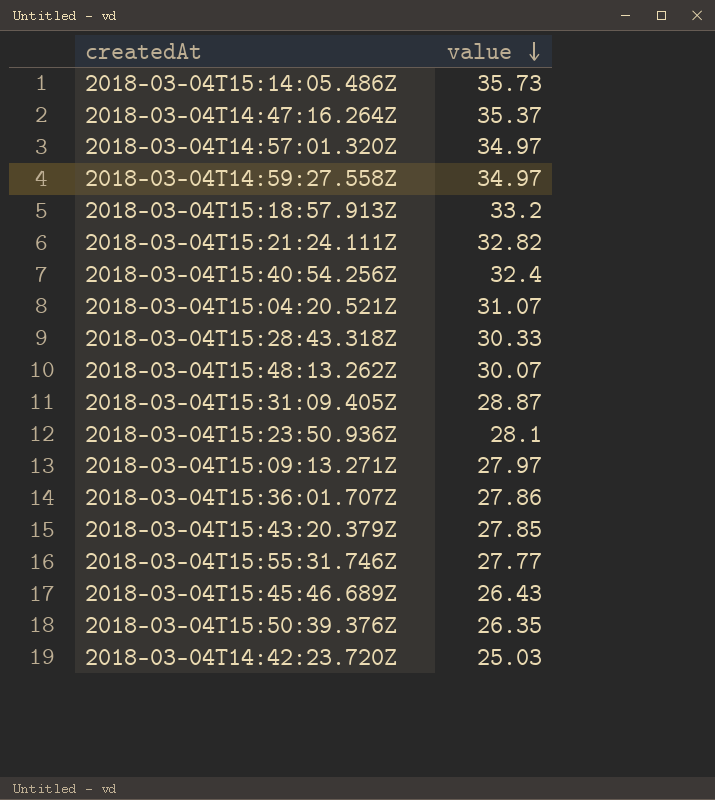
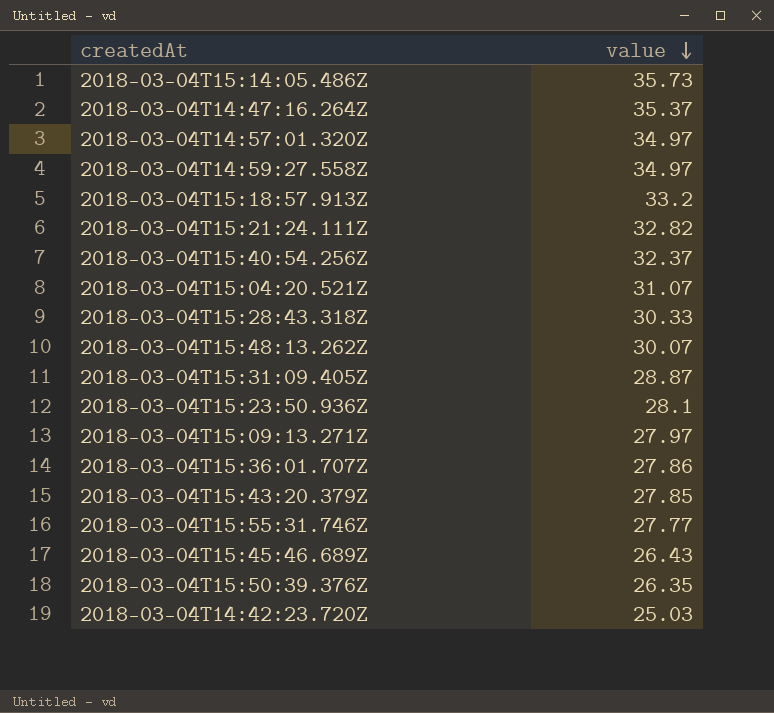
2018-03-04T15:40:54.256Z | value: 32.4 -> 32.37

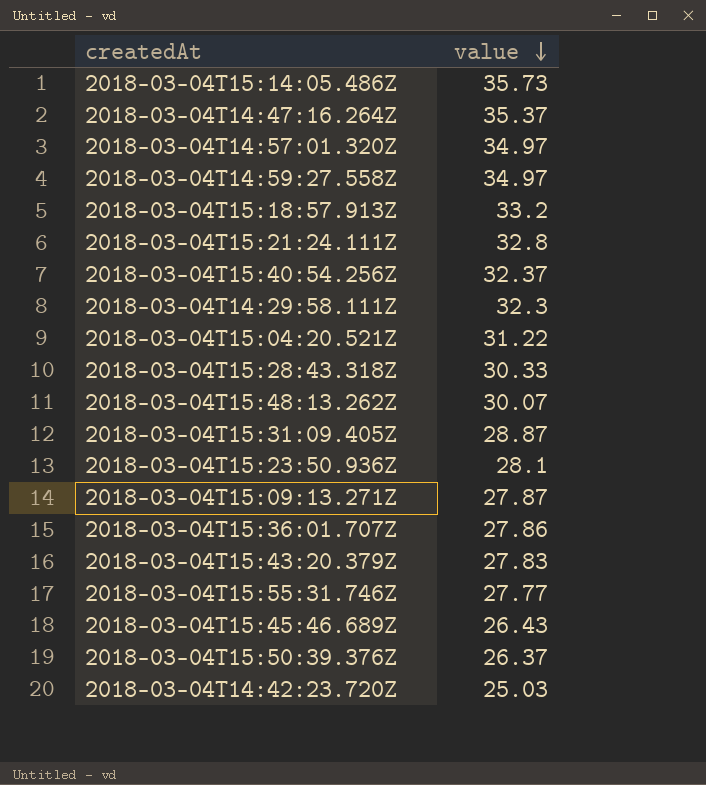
2018-03-04T15:21:24.111Z | value: 32.82 -> 32.8
row 2018-03-04T14:29:58.111Z: none -> 32.3
2018-03-04T15:04:20.521Z | value: 31.07 -> 31.22
2018-03-04T15:09:13.271Z | value: 27.97 -> 27.87
2018-03-04T15:43:20.379Z | value: 27.85 -> 27.83
2018-03-04T15:50:39.376Z | value: 26.35 -> 26.37

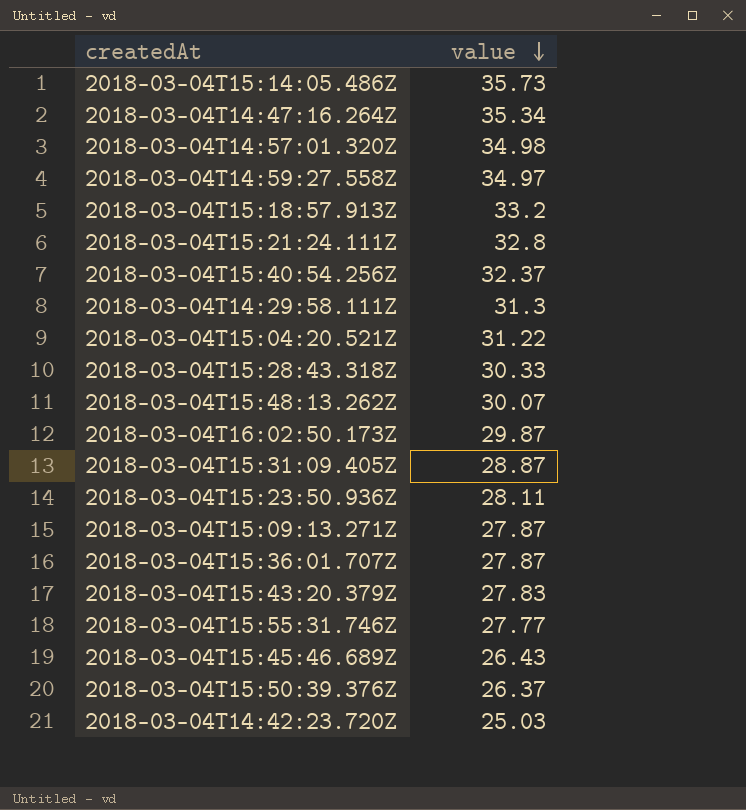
2018-03-04T14:47:16.264Z | value: 35.37 -> 35.34
2018-03-04T14:57:01.320Z | value: 34.97 -> 34.98
2018-03-04T14:29:58.111Z | value: 32.3 -> 31.3
row 2018-03-04T16:02:50.173Z: none -> 29.87
2018-03-04T15:23:50.936Z | value: 28.1 -> 28.11
2018-03-04T15:36:01.707Z | value: 27.86 -> 27.87

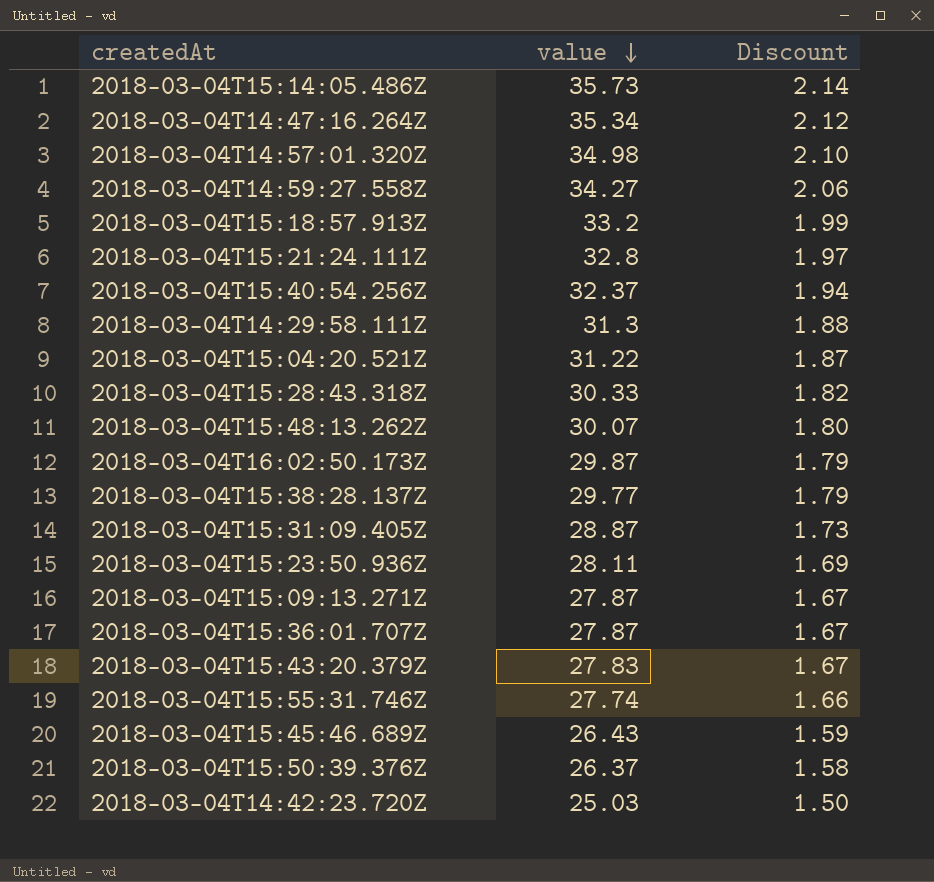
column Discount | formula: none -> [value] * 0.06
2018-03-04T14:59:27.558Z | value: 34.97 -> 34.27
row 2018-03-04T15:38:28.137Z: none -> 29.77 | 1.79
2018-03-04T15:55:31.746Z | value: 27.77 -> 27.74

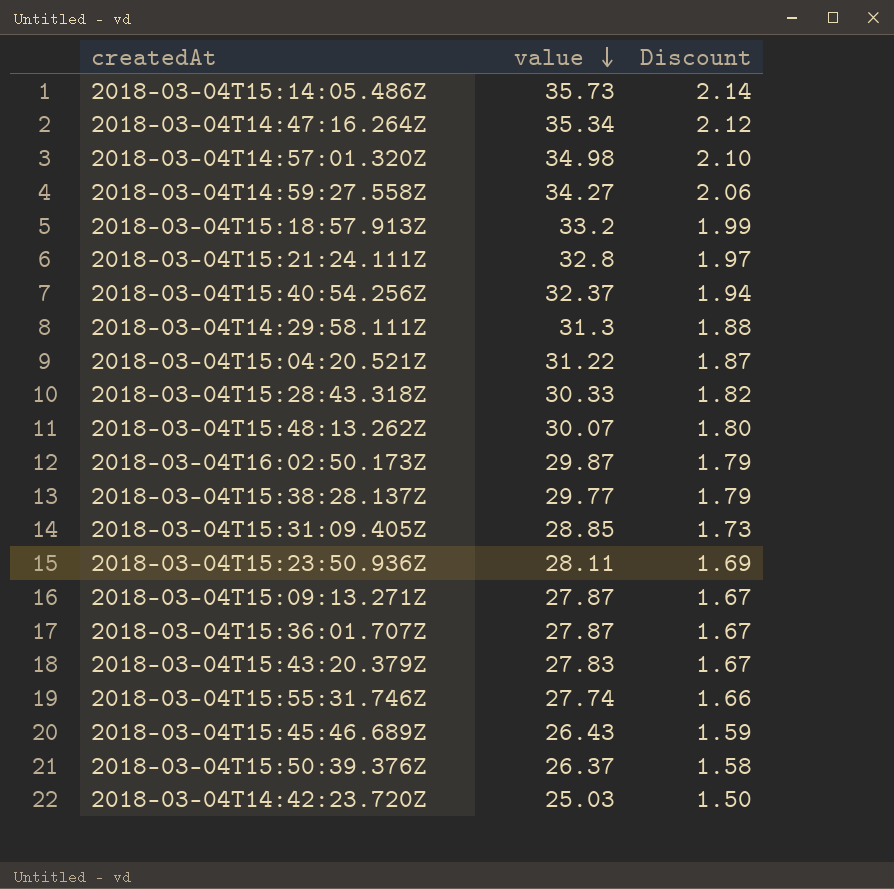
2018-03-04T15:31:09.405Z | value: 28.87 -> 28.85

